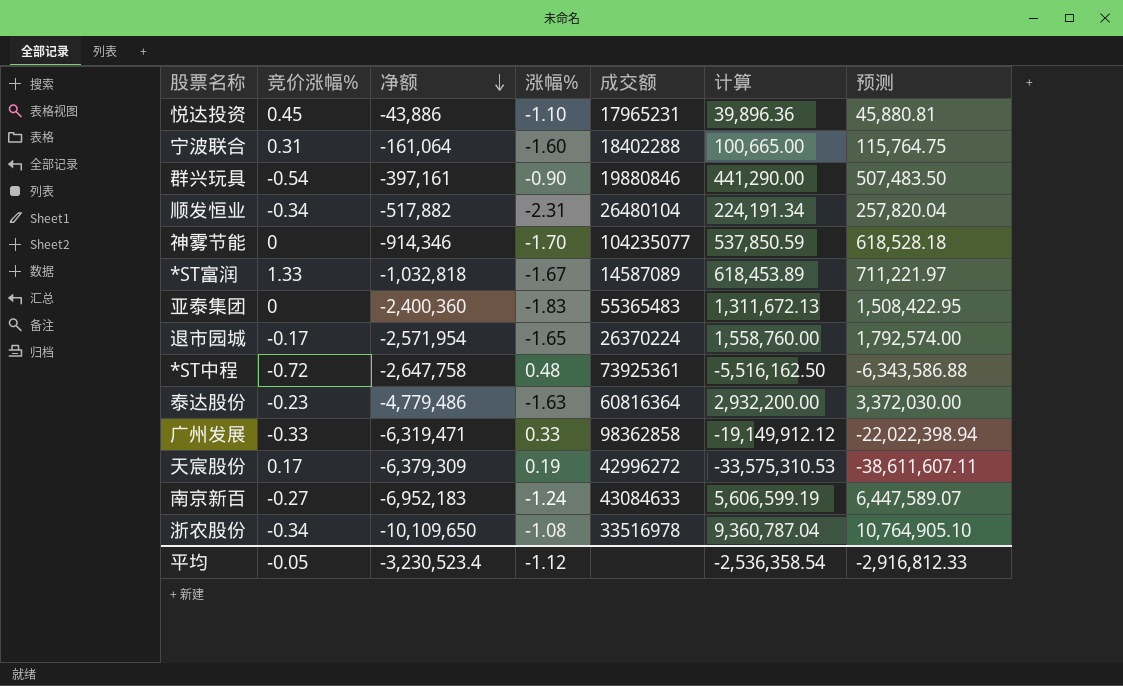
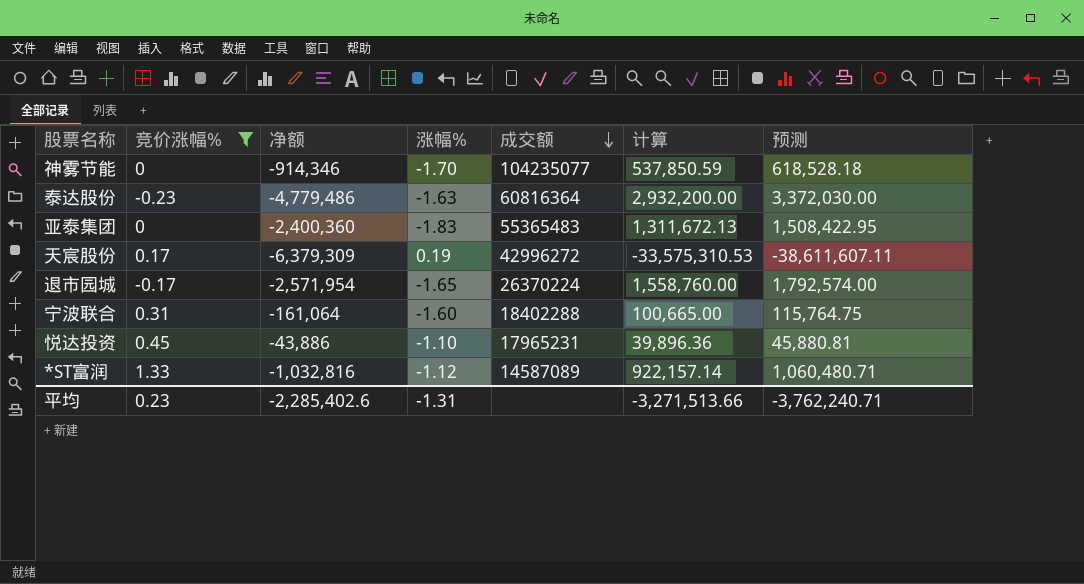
filter: none -> 竞价涨幅% >= -0.23
row order: 净额 descending -> 成交额 descending
*ST富润 | 净额: -1,032,818 -> -1,032,816
*ST富润 | 涨幅%: -1.67 -> -1.12
*ST富润 | 计算: 618,453.89 -> 922,157.14
*ST富润 | 预测: 711,221.97 -> 1,060,480.71
平均 | 竞价涨幅%: -0.05 -> 0.23
平均 | 净额: -3,230,523.4 -> -2,285,402.6
平均 | 涨幅%: -1.12 -> -1.31
平均 | 计算: -2,536,358.54 -> -3,271,513.66
平均 | 预测: -2,916,812.33 -> -3,762,240.71

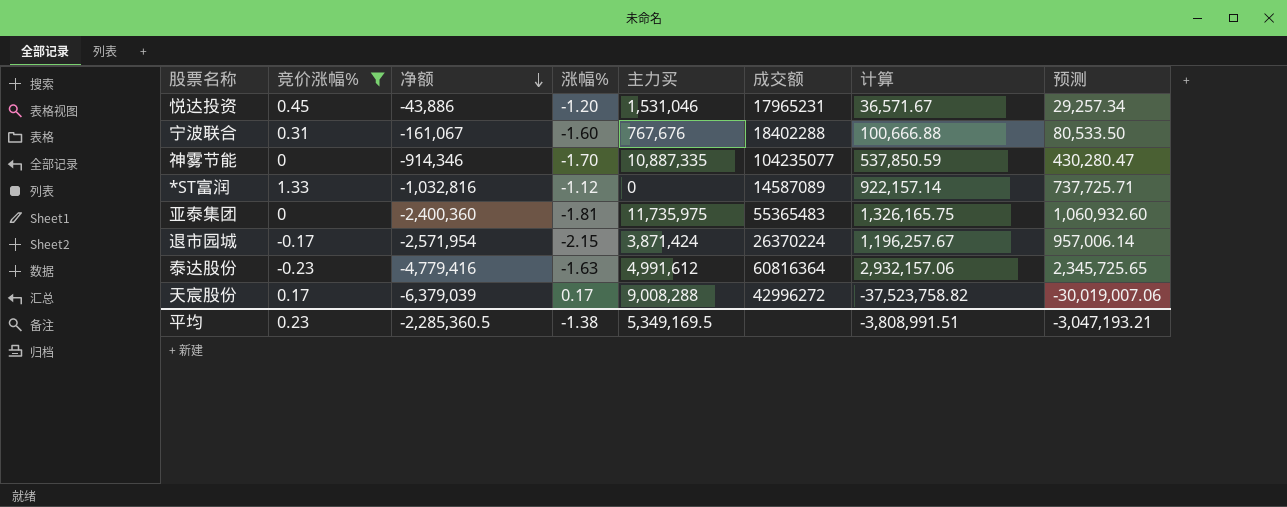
row order: 成交额 descending -> 净额 descending
column 主力买 | position: none -> 5
column 预测 | formula: [计算] * 1.15 -> [计算] * 0.8
悦达投资 | 涨幅%: -1.10 -> -1.20
悦达投资 | 计算: 39,896.36 -> 36,571.67
宁波联合 | 净额: -161,064 -> -161,067
宁波联合 | 计算: 100,665.00 -> 100,666.88
亚泰集团 | 涨幅%: -1.83 -> -1.81
亚泰集团 | 计算: 1,311,672.13 -> 1,326,165.75
退市园城 | 涨幅%: -1.65 -> -2.15
退市园城 | 计算: 1,558,760.00 -> 1,196,257.67
泰达股份 | 净额: -4,779,486 -> -4,779,416
泰达股份 | 计算: 2,932,200.00 -> 2,932,157.06
天宸股份 | 净额: -6,379,309 -> -6,379,039
天宸股份 | 涨幅%: 0.19 -> 0.17
天宸股份 | 计算: -33,575,310.53 -> -37,523,758.82
平均 | 净额: -2,285,402.6 -> -2,285,360.5
平均 | 涨幅%: -1.31 -> -1.38
平均 | 计算: -3,271,513.66 -> -3,808,991.51
平均 | 预测: -3,762,240.71 -> -3,047,193.21

